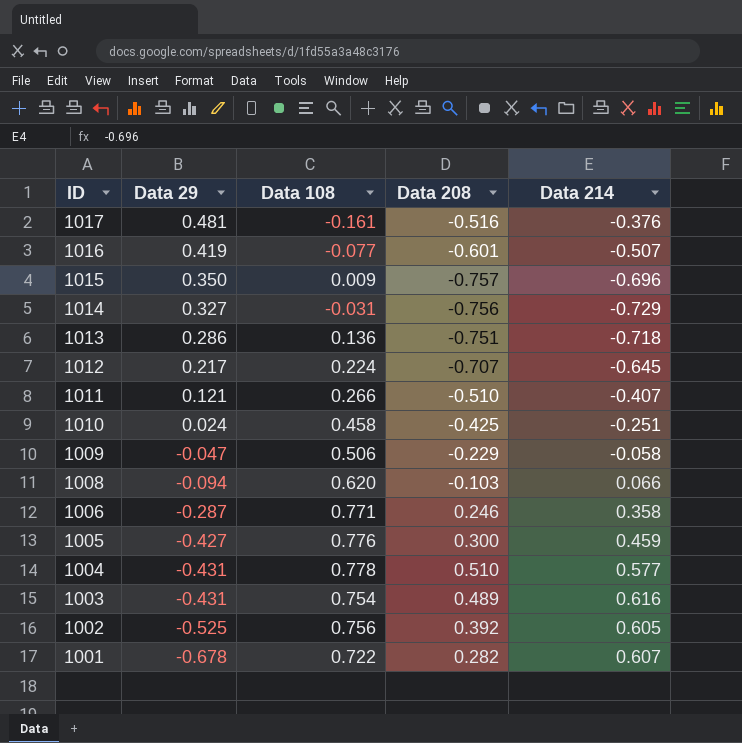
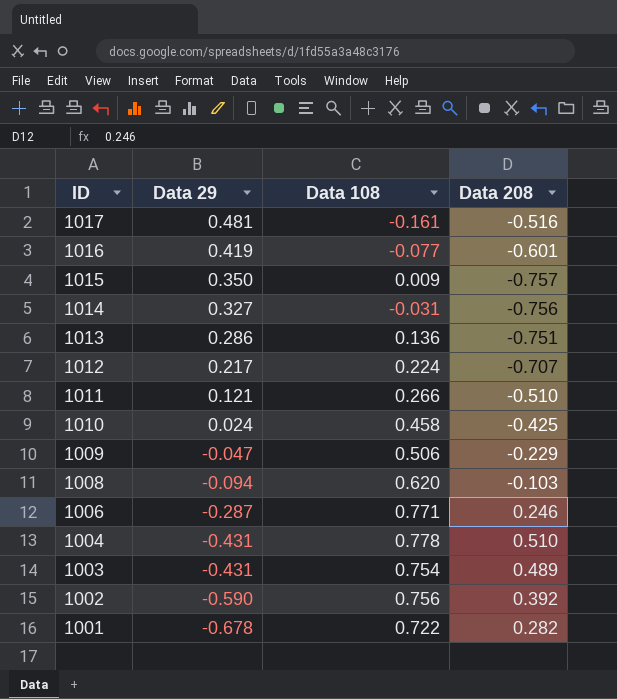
column Data 214 | position: 5 -> none
row 1005: -0.427 | 0.776 | 0.300 | 0.459 -> none
1002 | Data 29: -0.525 -> -0.590

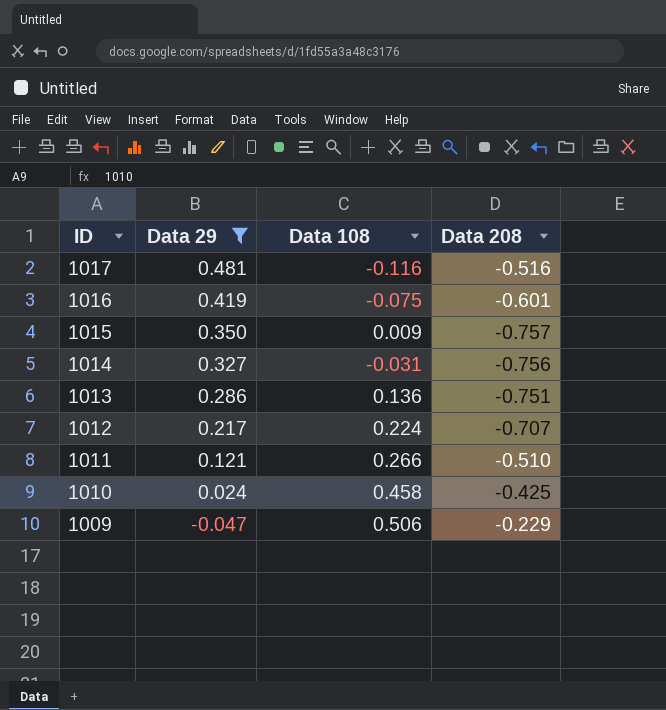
filter: none -> Data 29 >= -0.047
1017 | Data 108: -0.161 -> -0.116
1016 | Data 108: -0.077 -> -0.075

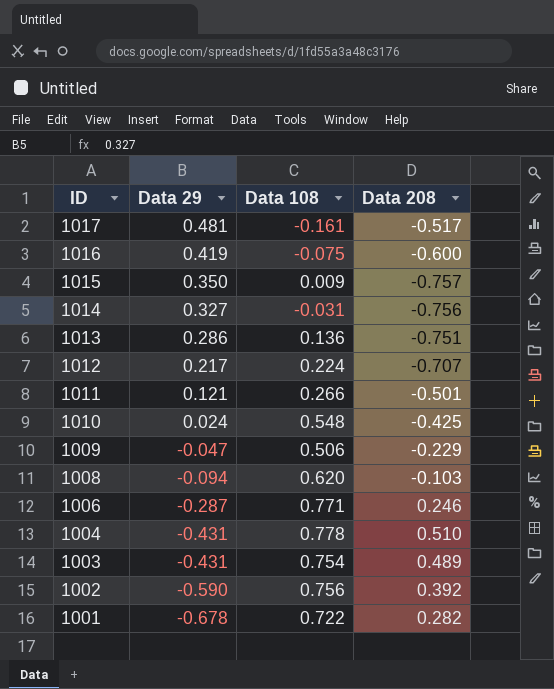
filter: Data 29 >= -0.047 -> none
1017 | Data 108: -0.116 -> -0.161
1017 | Data 208: -0.516 -> -0.517
1016 | Data 208: -0.601 -> -0.600
1011 | Data 208: -0.510 -> -0.501
1010 | Data 108: 0.458 -> 0.548

